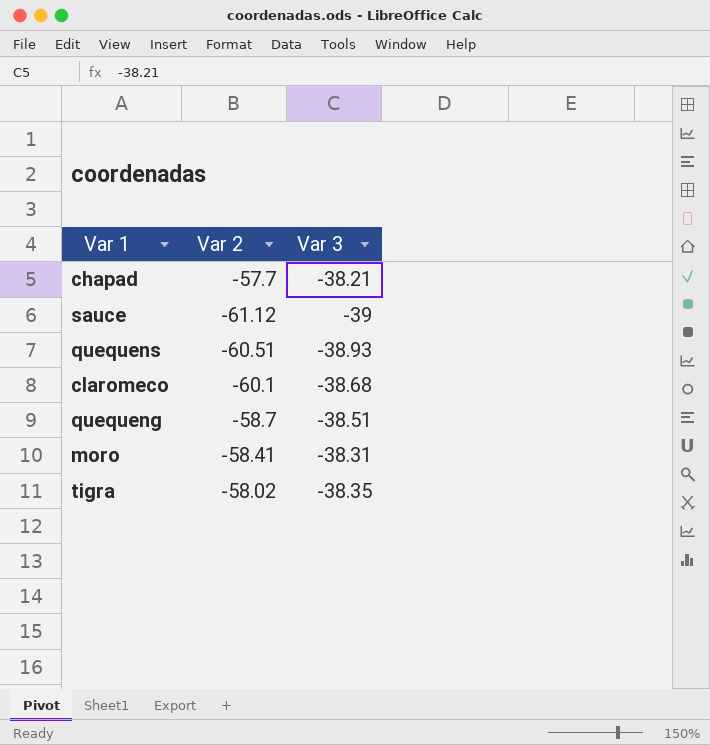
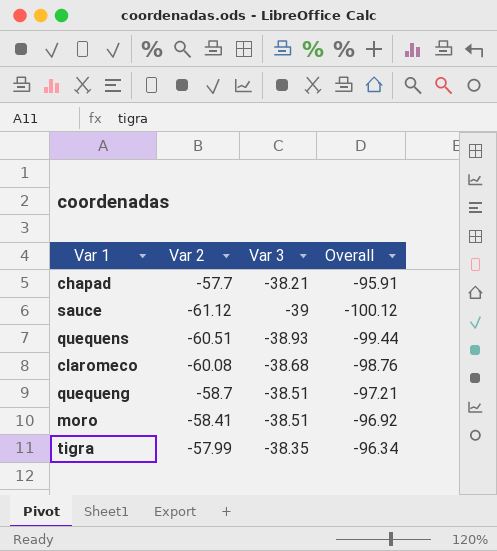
column Overall | formula: none -> [Var 2] + [Var 3]
claromeco | Var 2: -60.1 -> -60.08
moro | Var 3: -38.31 -> -38.51
tigra | Var 2: -58.02 -> -57.99

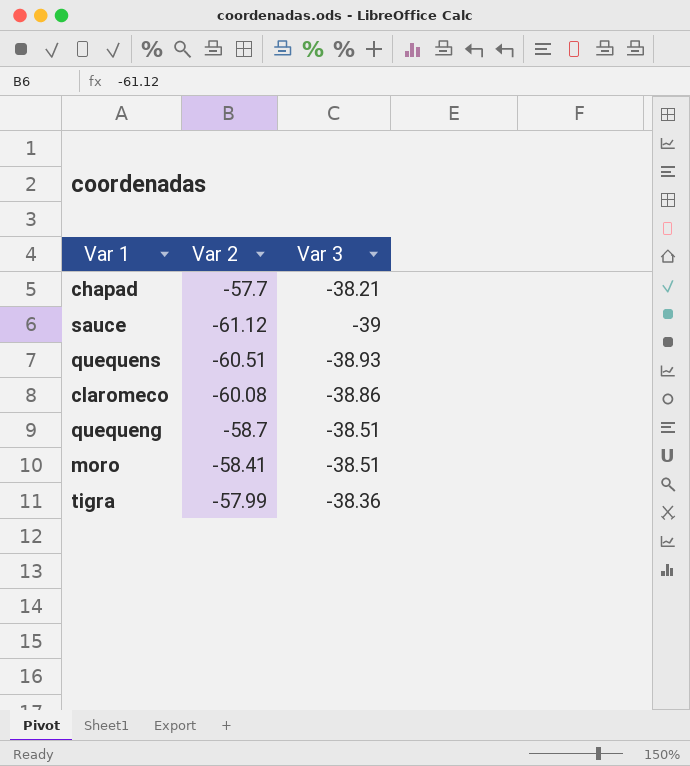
column Overall | formula: [Var 2] + [Var 3] -> none
claromeco | Var 3: -38.68 -> -38.86
tigra | Var 3: -38.35 -> -38.36

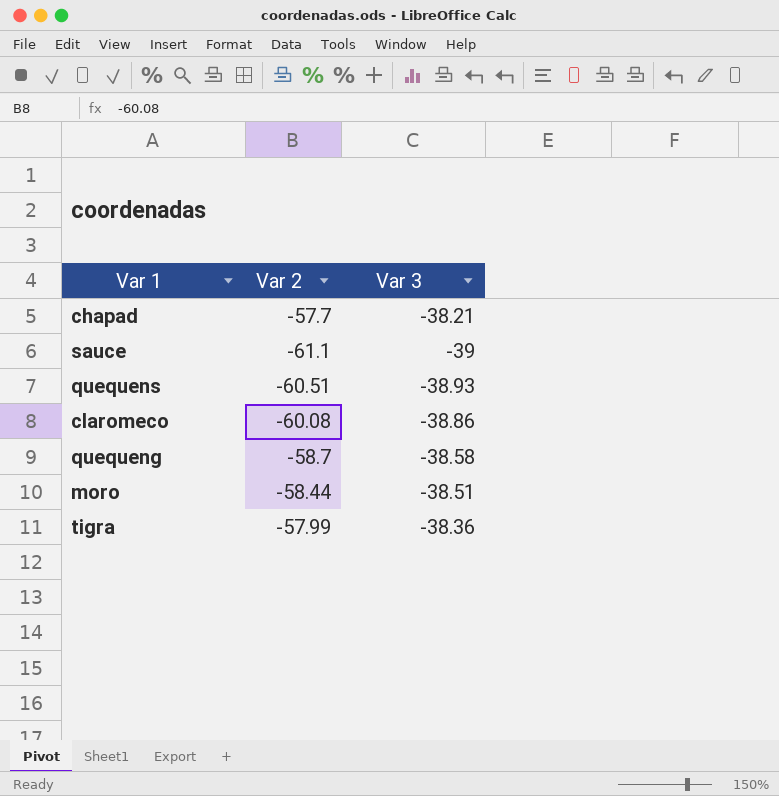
sauce | Var 2: -61.12 -> -61.1
quequeng | Var 3: -38.51 -> -38.58
moro | Var 2: -58.41 -> -58.44

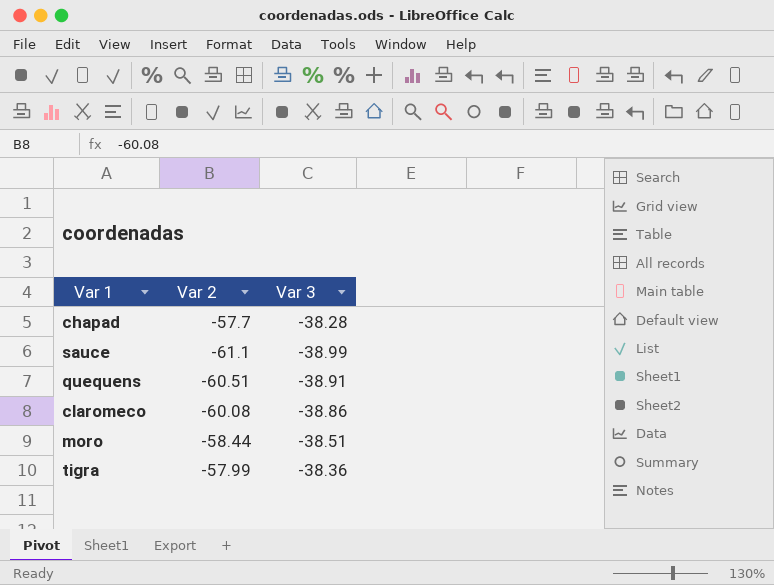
row quequeng: -58.7 | -38.58 -> none
chapad | Var 3: -38.21 -> -38.28
sauce | Var 3: -39 -> -38.99
quequens | Var 3: -38.93 -> -38.91

